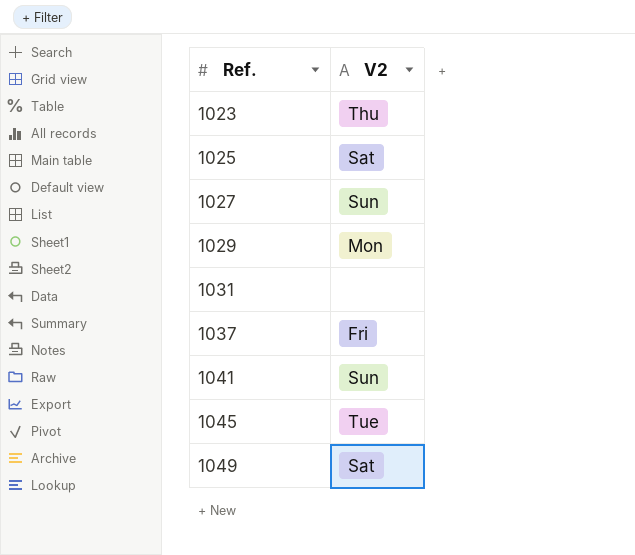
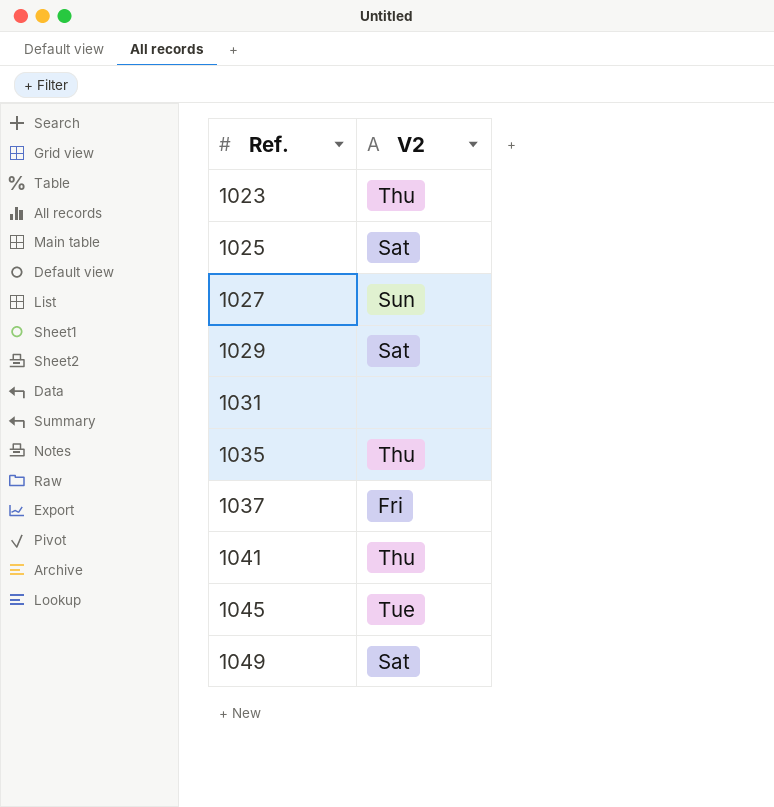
1029 | V2: Mon -> Sat
row 1035: none -> Thu
1041 | V2: Sun -> Thu

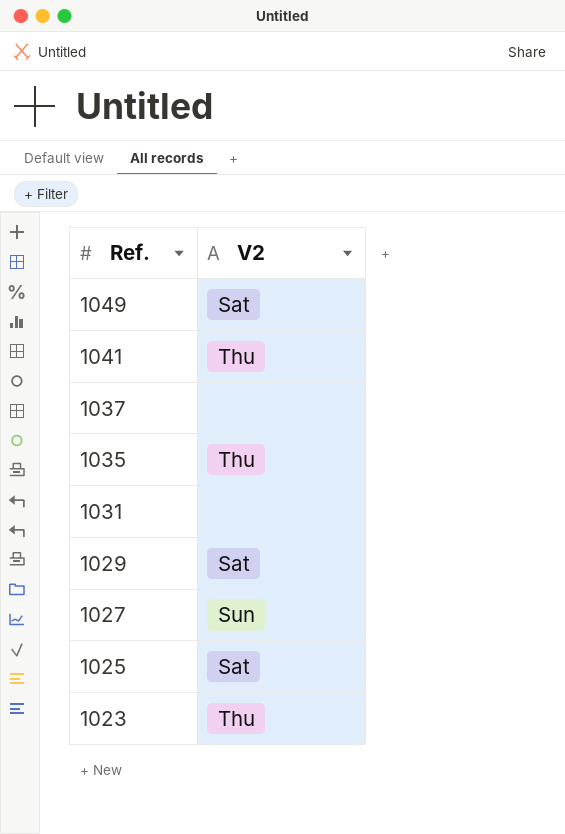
row order: Ref. ascending -> Ref. descending
row 1045: Tue -> none
1037 | V2: Fri -> none

